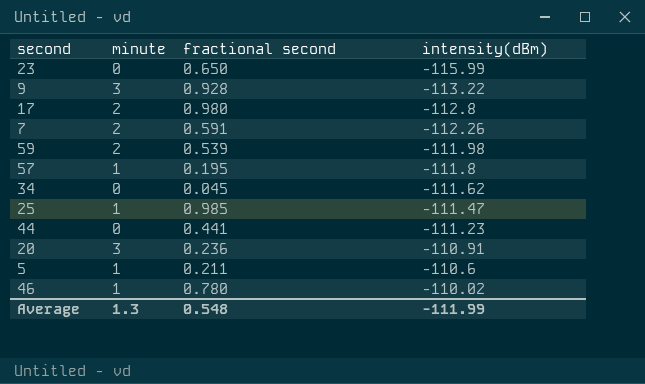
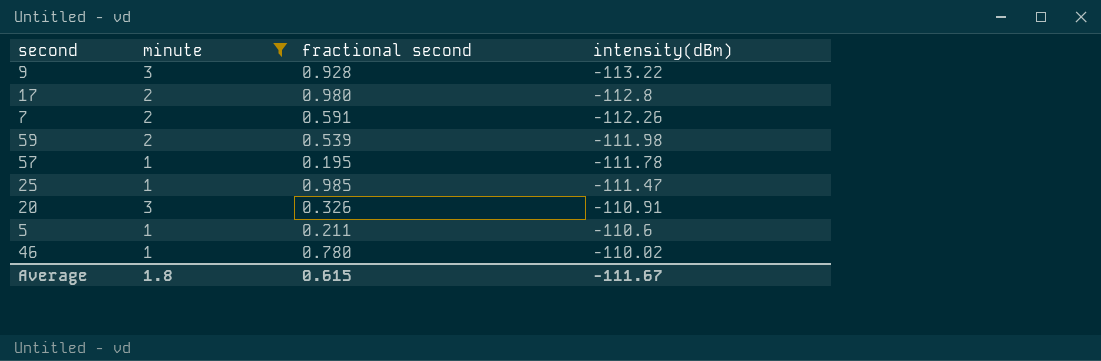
filter: none -> minute != 0
57 | intensity(dBm): -111.8 -> -111.78
20 | fractional second: 0.236 -> 0.326
Average | minute: 1.3 -> 1.8
Average | fractional second: 0.548 -> 0.615
Average | intensity(dBm): -111.99 -> -111.67

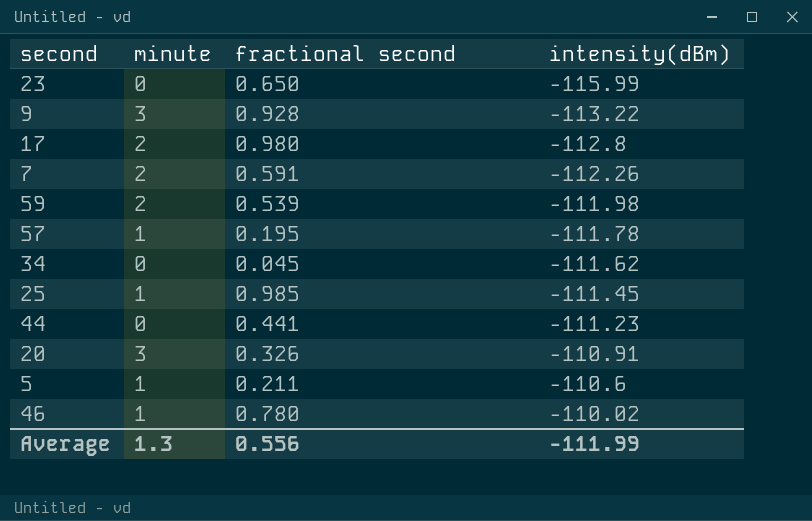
filter: minute != 0 -> none
25 | intensity(dBm): -111.47 -> -111.45
Average | minute: 1.8 -> 1.3
Average | fractional second: 0.615 -> 0.556
Average | intensity(dBm): -111.67 -> -111.99

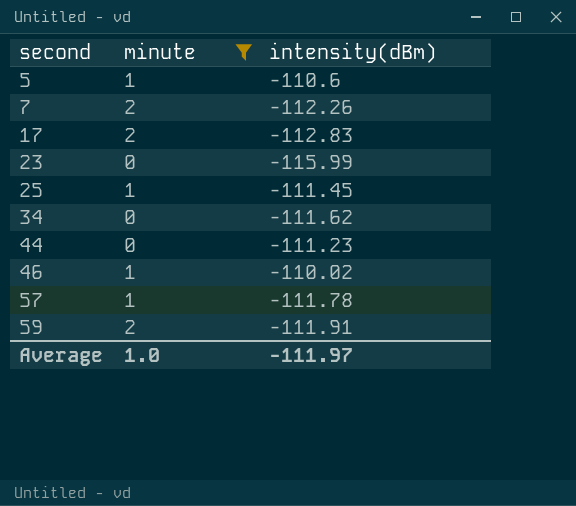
filter: none -> minute != 3
row order: intensity(dBm) ascending -> second ascending
column fractional second | position: 3 -> none
17 | intensity(dBm): -112.8 -> -112.83
59 | intensity(dBm): -111.98 -> -111.91
Average | minute: 1.3 -> 1.0
Average | intensity(dBm): -111.99 -> -111.97

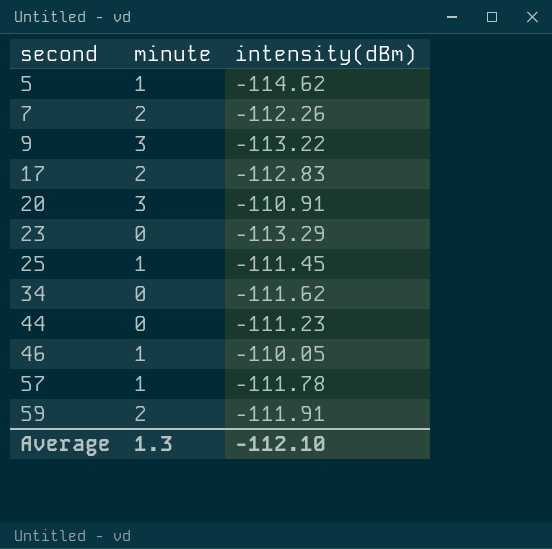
filter: minute != 3 -> none
5 | intensity(dBm): -110.6 -> -114.62
23 | intensity(dBm): -115.99 -> -113.29
46 | intensity(dBm): -110.02 -> -110.05
Average | minute: 1.0 -> 1.3
Average | intensity(dBm): -111.97 -> -112.10

